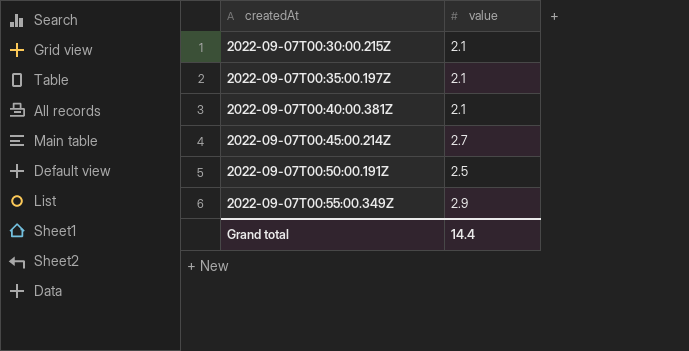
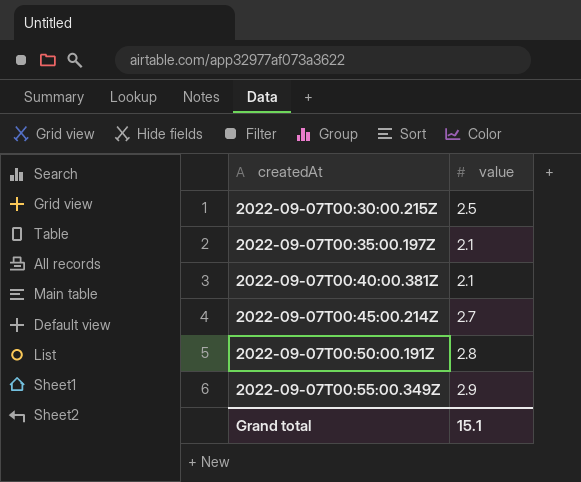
2022-09-07T00:30:00.215Z | value: 2.1 -> 2.5
2022-09-07T00:50:00.191Z | value: 2.5 -> 2.8
Grand total | value: 14.4 -> 15.1

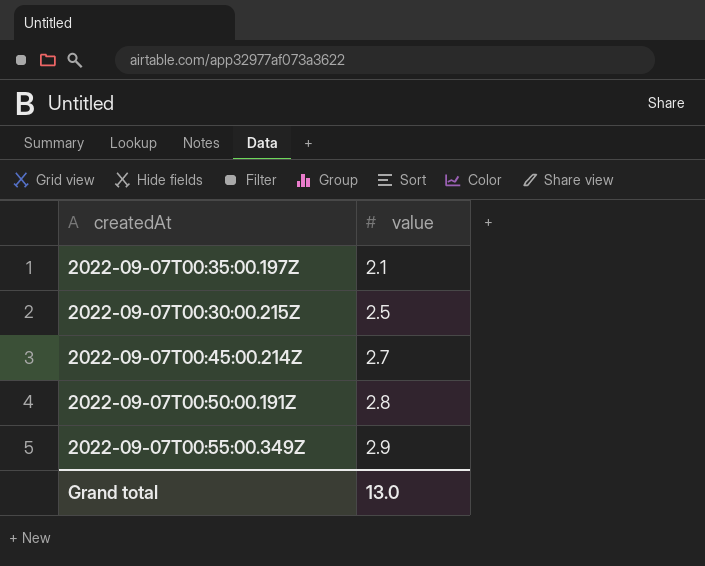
row order: createdAt ascending -> value ascending
row 2022-09-07T00:40:00.381Z: 2.1 -> none
Grand total | value: 15.1 -> 13.0

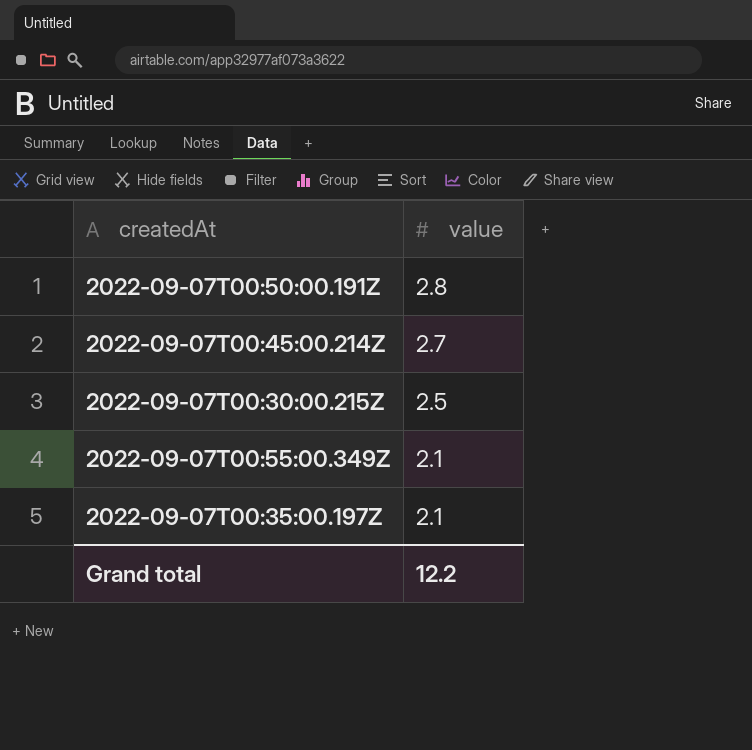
row order: value ascending -> value descending
2022-09-07T00:55:00.349Z | value: 2.9 -> 2.1
Grand total | value: 13.0 -> 12.2

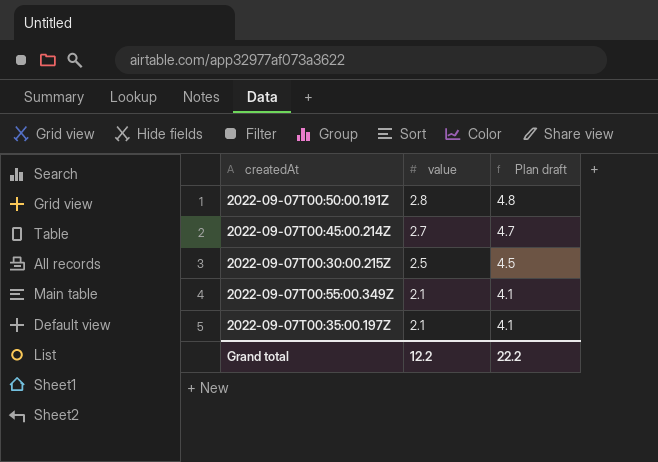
column Plan draft | formula: none -> [value] + 2

